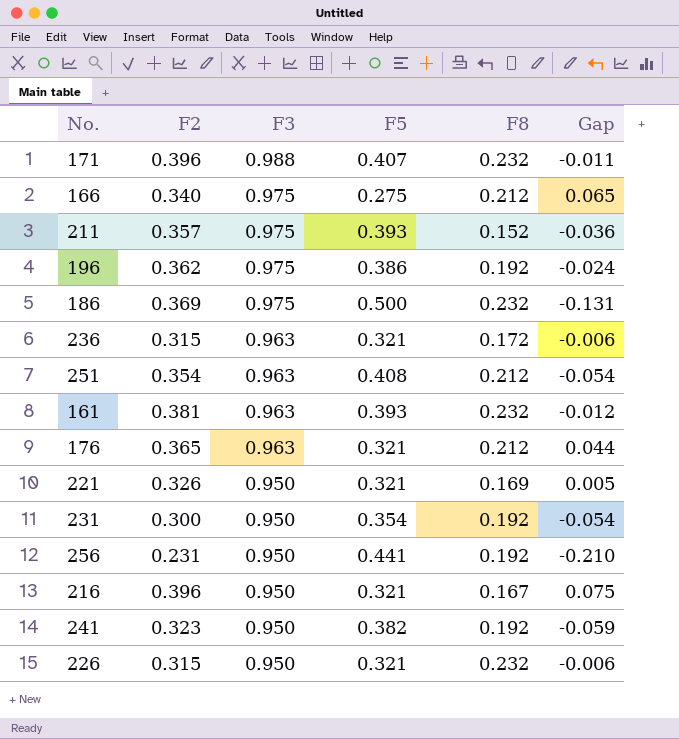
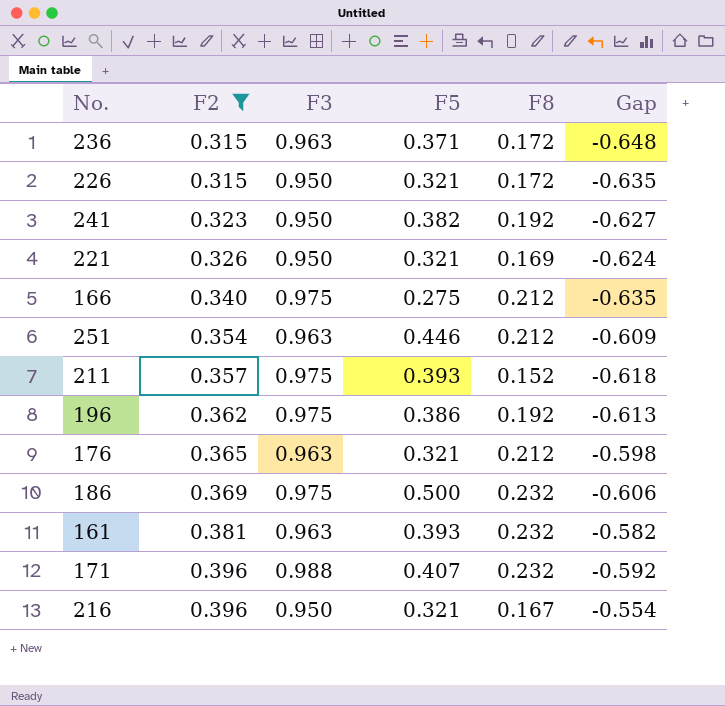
filter: none -> F2 >= 0.315
row order: F3 descending -> F2 ascending
column Gap | formula: [F2] - [F5] -> [F2] - [F3]
236 | F5: 0.321 -> 0.371
226 | F8: 0.232 -> 0.172
251 | F5: 0.408 -> 0.446

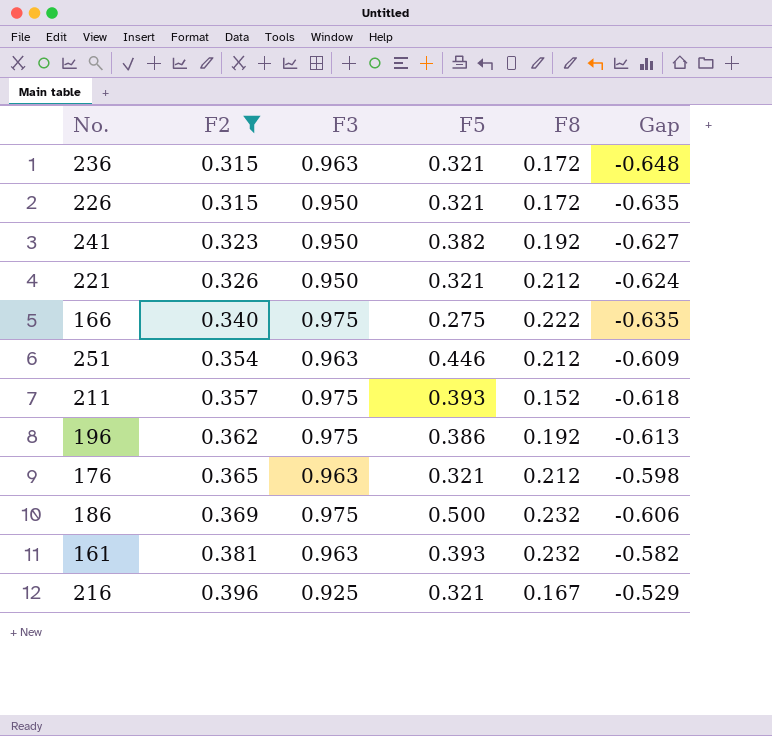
row 171: 0.396 | 0.988 | 0.407 | 0.232 | -0.592 -> none
236 | F5: 0.371 -> 0.321
221 | F8: 0.169 -> 0.212
166 | F8: 0.212 -> 0.222
216 | F3: 0.950 -> 0.925
216 | Gap: -0.554 -> -0.529

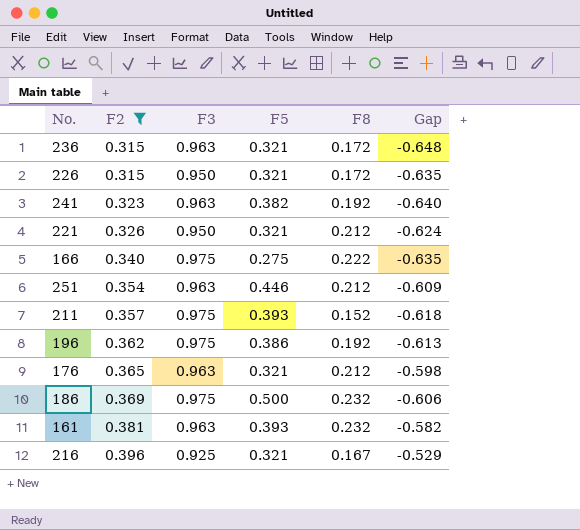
241 | F3: 0.950 -> 0.963
241 | Gap: -0.627 -> -0.640

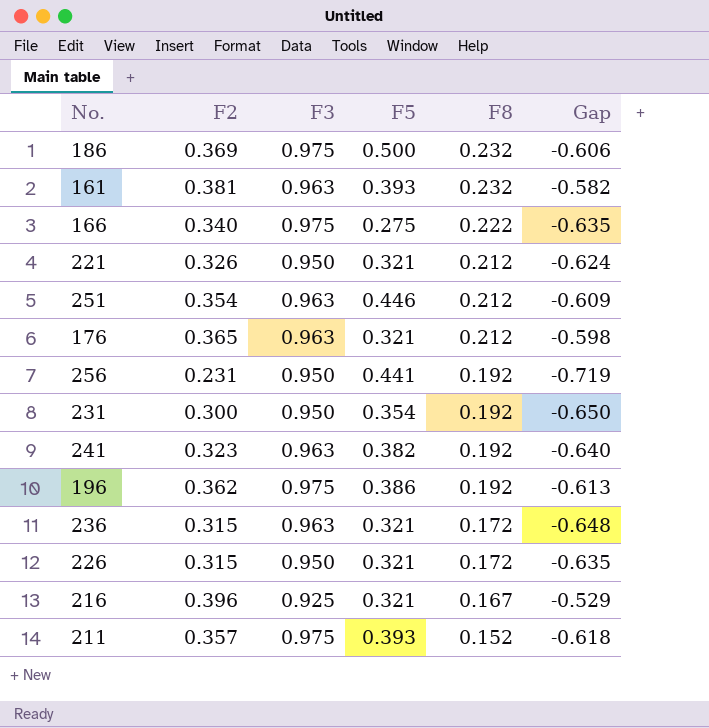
filter: F2 >= 0.315 -> none
row order: F2 ascending -> F8 descending

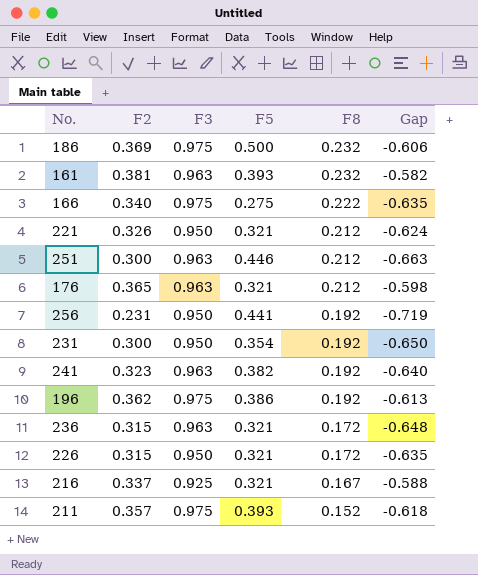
251 | F2: 0.354 -> 0.300
251 | Gap: -0.609 -> -0.663
216 | F2: 0.396 -> 0.337
216 | Gap: -0.529 -> -0.588

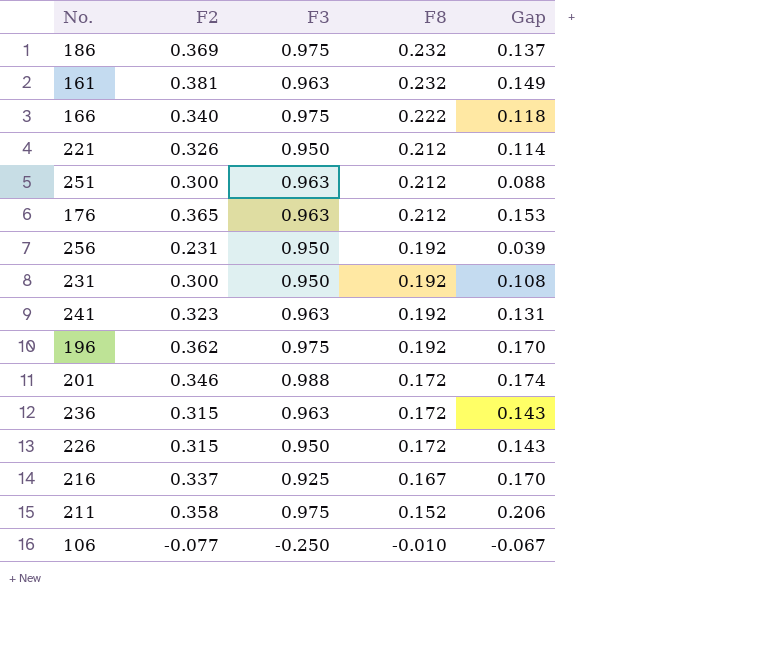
column F5 | position: 4 -> none
column Gap | formula: [F2] - [F3] -> [F2] - [F8]
row 201: none -> 0.346 | 0.988 | 0.172 | 0.174
211 | F2: 0.357 -> 0.358
row 106: none -> -0.077 | -0.250 | -0.010 | -0.067

